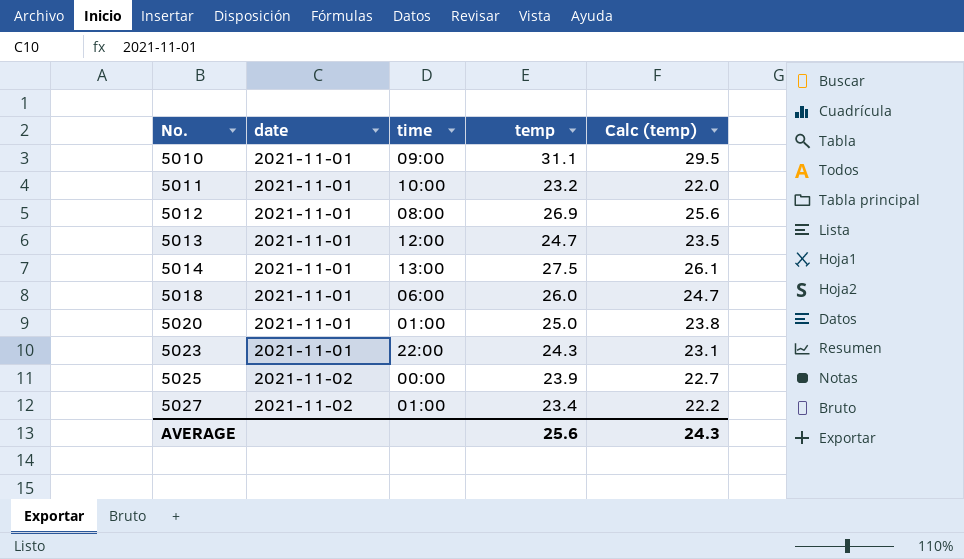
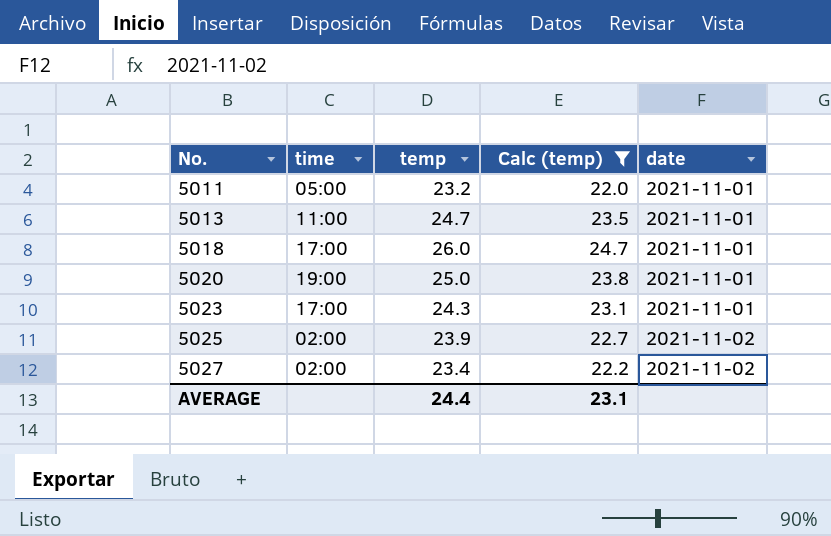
filter: none -> Calc (temp) <= 24.7
column date | position: 2 -> 5
5011 | time: 10:00 -> 05:00
5013 | time: 12:00 -> 11:00
5018 | time: 06:00 -> 17:00
5020 | time: 01:00 -> 19:00
5023 | time: 22:00 -> 17:00
5025 | time: 00:00 -> 02:00
5027 | time: 01:00 -> 02:00
AVERAGE | temp: 25.6 -> 24.4
AVERAGE | Calc (temp): 24.3 -> 23.1

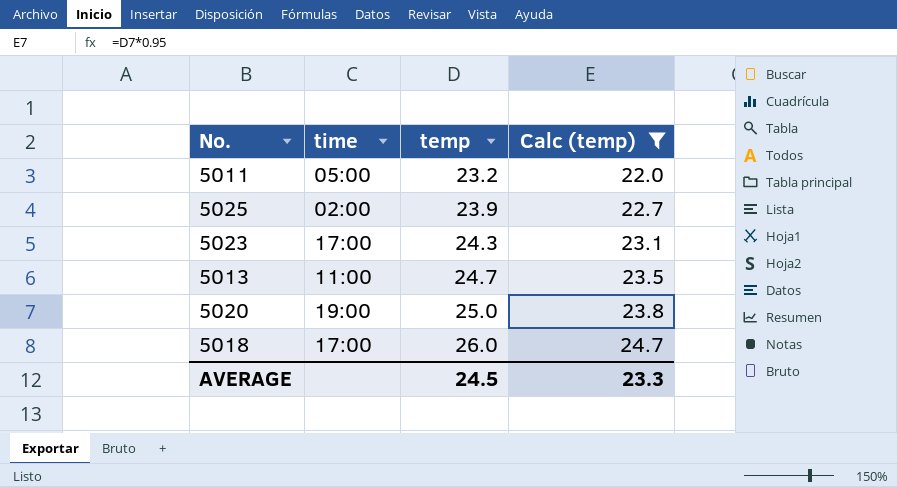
row order: No. ascending -> temp ascending
column date | position: 5 -> none
row 5027: 02:00 | 23.4 | 22.2 | 2021-11-02 -> none
AVERAGE | temp: 24.4 -> 24.5
AVERAGE | Calc (temp): 23.1 -> 23.3

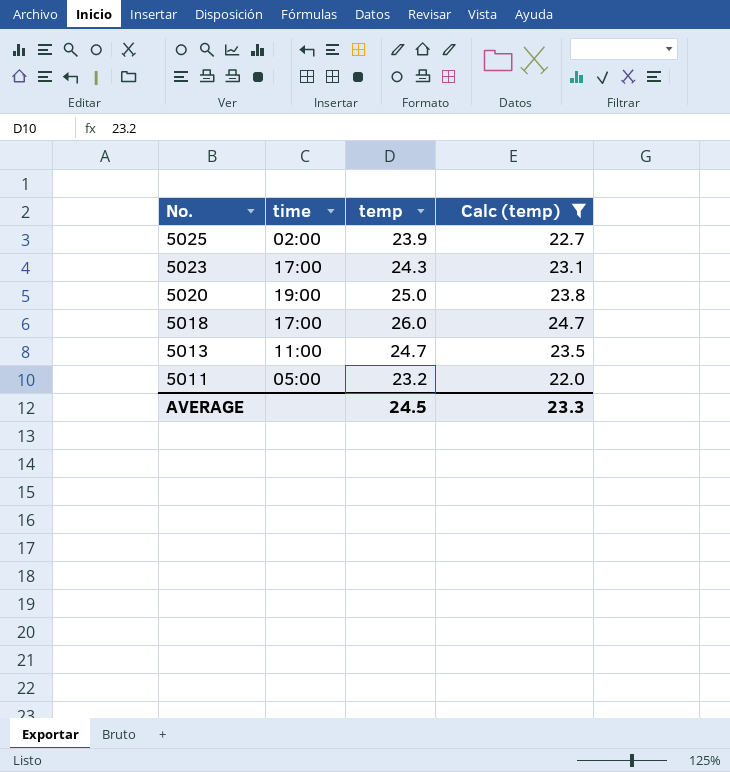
row order: temp ascending -> No. descending

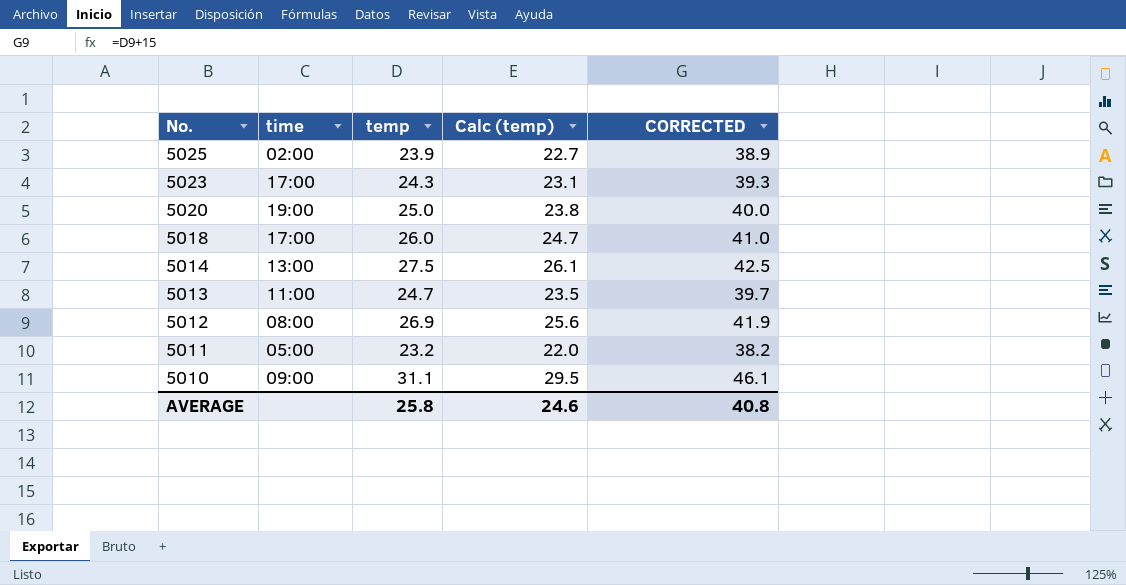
filter: Calc (temp) <= 24.7 -> none
column CORRECTED | formula: none -> [temp] + 15
AVERAGE | temp: 24.5 -> 25.8
AVERAGE | Calc (temp): 23.3 -> 24.6

